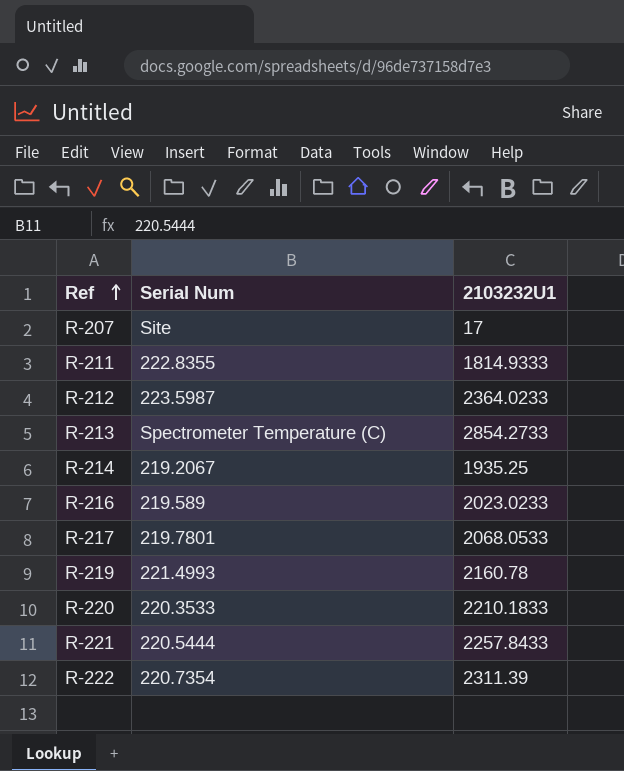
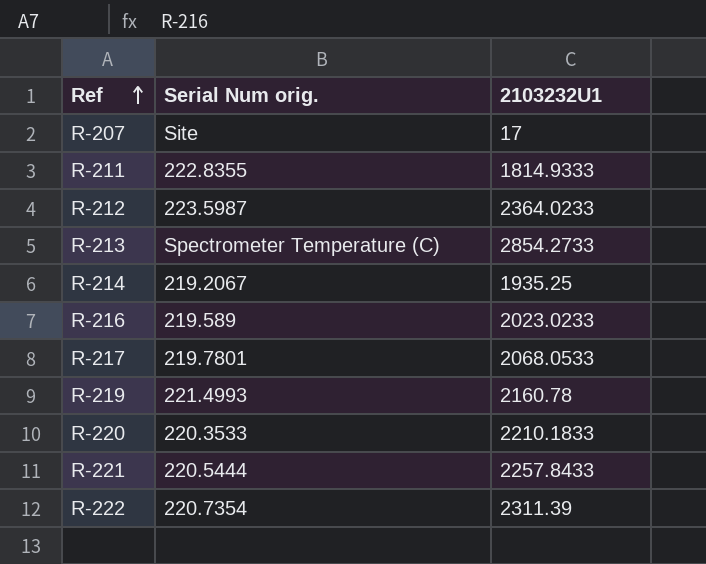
column name: Serial Num -> Serial Num orig.

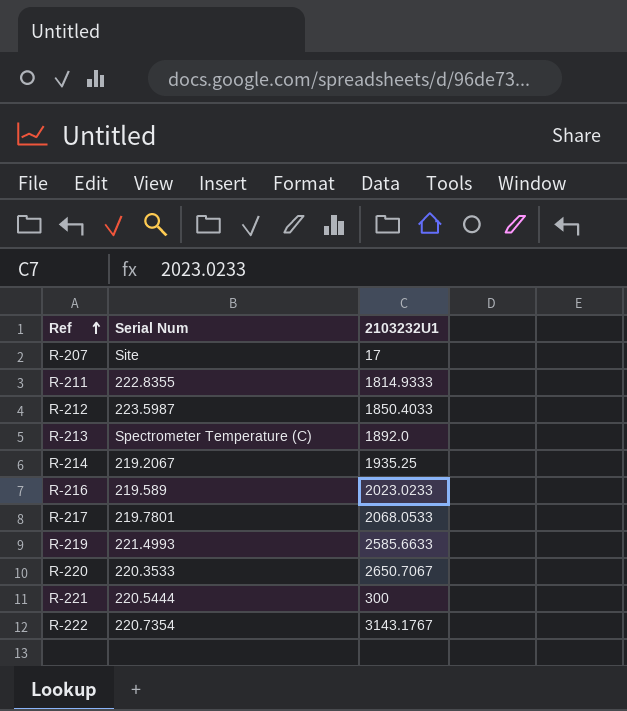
column name: Serial Num orig. -> Serial Num
R-212 | 2103232U1: 2364.0233 -> 1850.4033
R-213 | 2103232U1: 2854.2733 -> 1892.0
R-219 | 2103232U1: 2160.78 -> 2585.6633
R-220 | 2103232U1: 2210.1833 -> 2650.7067
R-221 | 2103232U1: 2257.8433 -> 300
R-222 | 2103232U1: 2311.39 -> 3143.1767

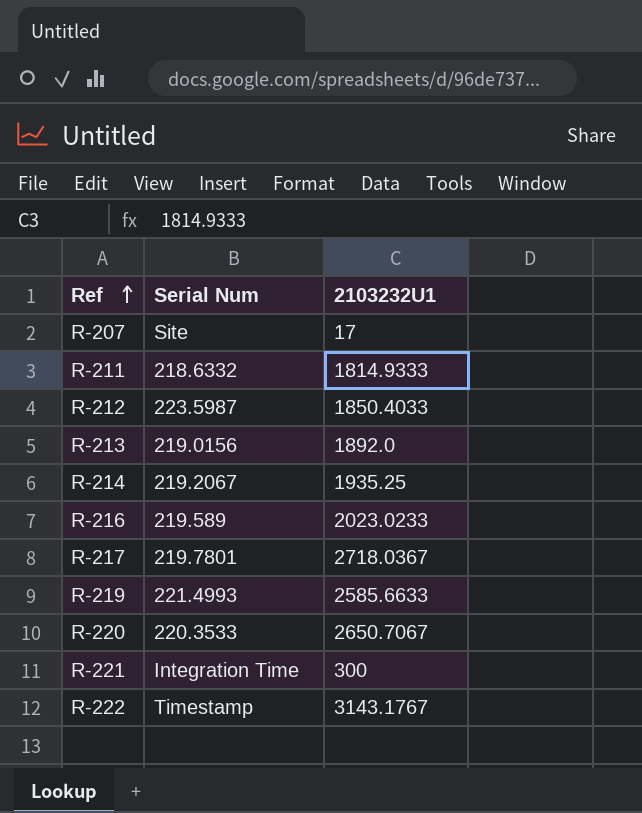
R-211 | Serial Num: 222.8355 -> 218.6332
R-213 | Serial Num: Spectrometer Temperature (C) -> 219.0156
R-217 | 2103232U1: 2068.0533 -> 2718.0367
R-221 | Serial Num: 220.5444 -> Integration Time
R-222 | Serial Num: 220.7354 -> Timestamp

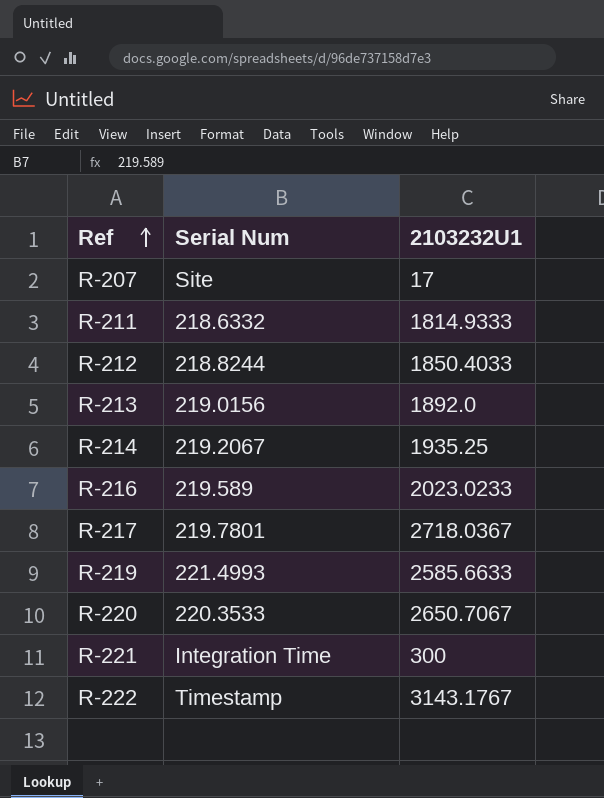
R-212 | Serial Num: 223.5987 -> 218.8244

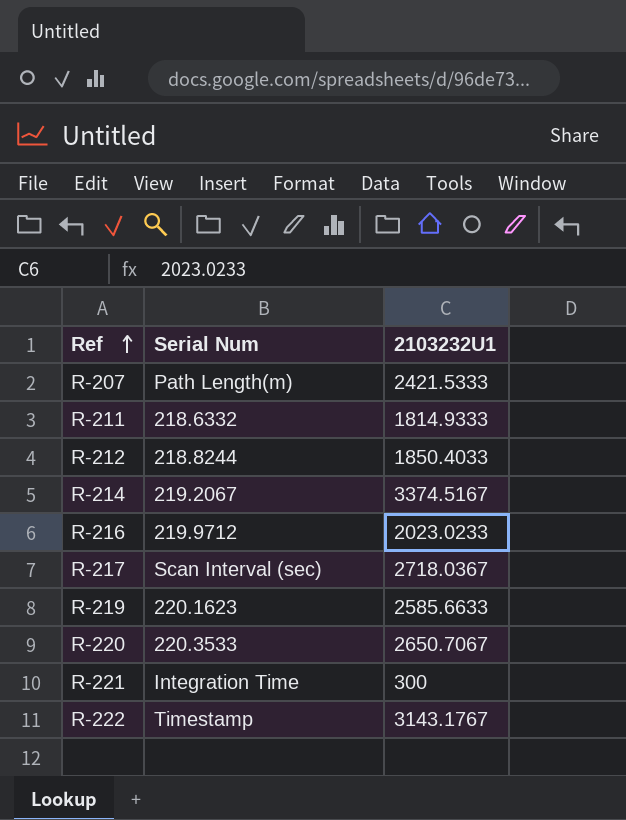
row R-213: 219.0156 | 1892.0 -> none
R-207 | Serial Num: Site -> Path Length(m)
R-207 | 2103232U1: 17 -> 2421.5333
R-214 | 2103232U1: 1935.25 -> 3374.5167
R-216 | Serial Num: 219.589 -> 219.9712
R-217 | Serial Num: 219.7801 -> Scan Interval (sec)
R-219 | Serial Num: 221.4993 -> 220.1623

